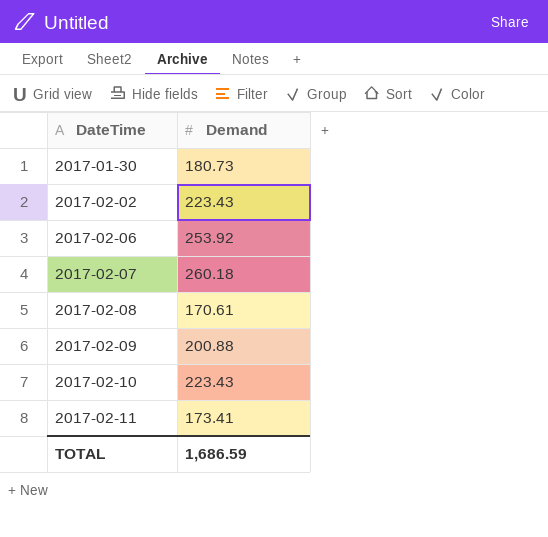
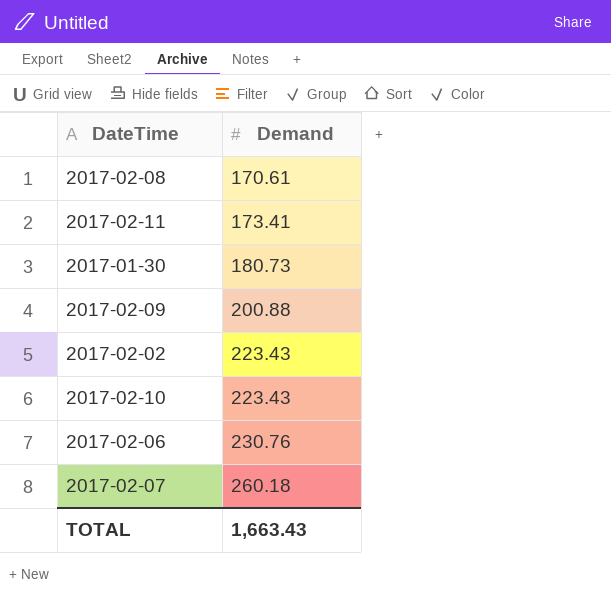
row order: DateTime ascending -> Demand ascending
2017-02-06 | Demand: 253.92 -> 230.76
TOTAL | Demand: 1,686.59 -> 1,663.43

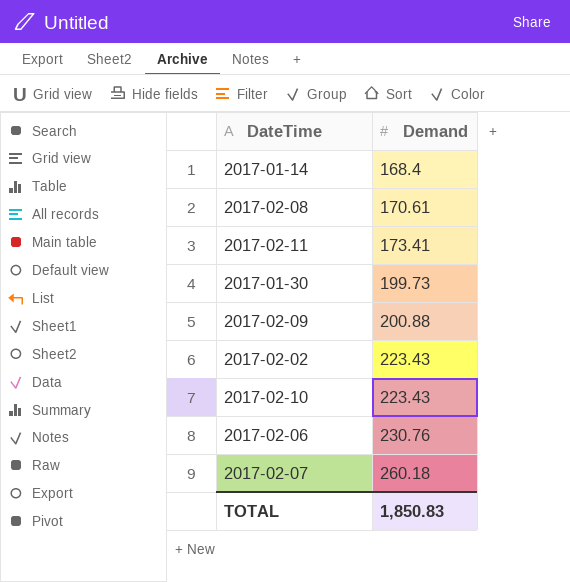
row 2017-01-14: none -> 168.4
2017-01-30 | Demand: 180.73 -> 199.73
TOTAL | Demand: 1,663.43 -> 1,850.83

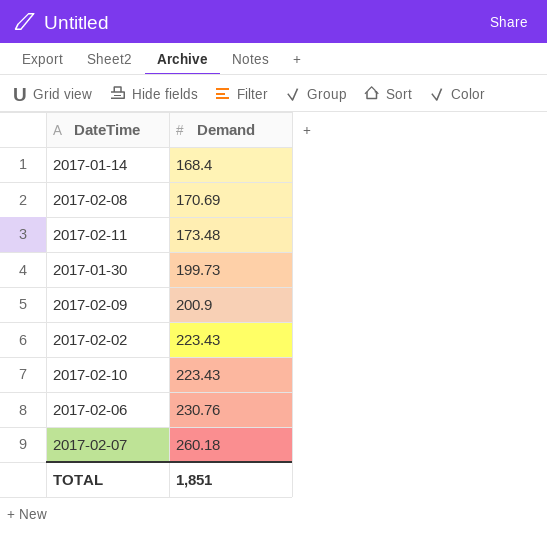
2017-02-08 | Demand: 170.61 -> 170.69
2017-02-11 | Demand: 173.41 -> 173.48
2017-02-09 | Demand: 200.88 -> 200.9
TOTAL | Demand: 1,850.83 -> 1,851

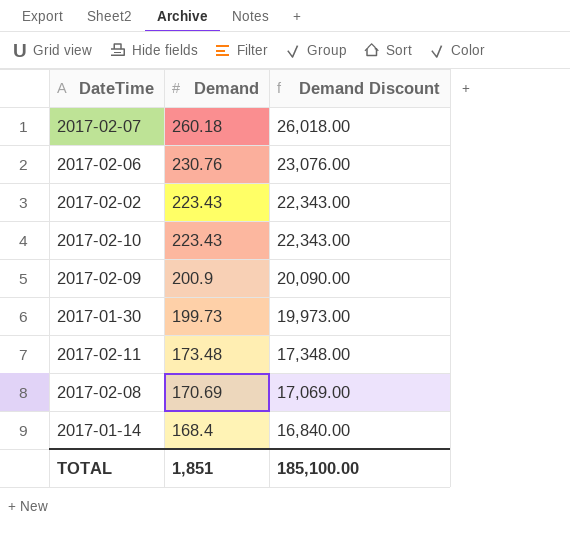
row order: Demand ascending -> Demand descending
column Demand Discount | formula: none -> [Demand] * 100

